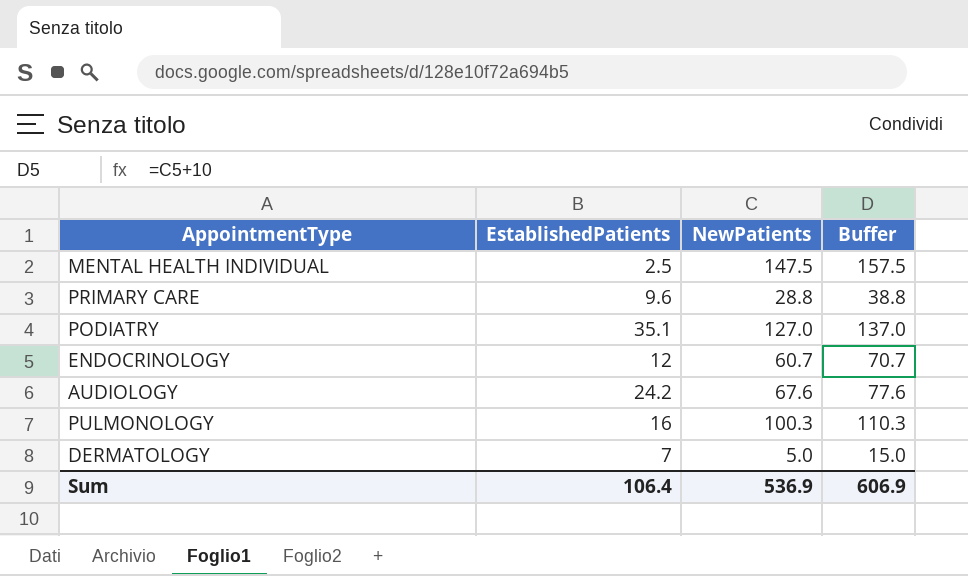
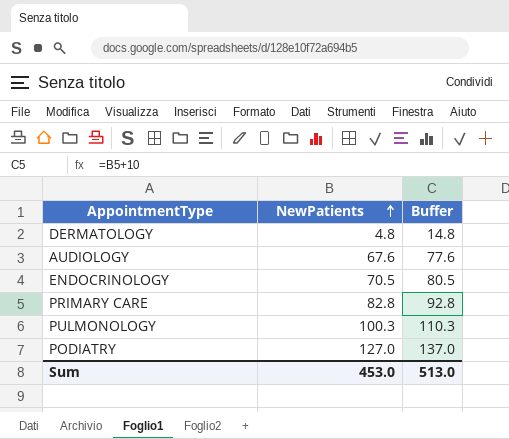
row order: none -> NewPatients ascending
column EstablishedPatients | position: 2 -> none
row MENTAL HEALTH INDIVIDUAL: 2.5 | 147.5 | 157.5 -> none
DERMATOLOGY | NewPatients: 5.0 -> 4.8
DERMATOLOGY | Buffer: 15.0 -> 14.8
ENDOCRINOLOGY | NewPatients: 60.7 -> 70.5
ENDOCRINOLOGY | Buffer: 70.7 -> 80.5
PRIMARY CARE | NewPatients: 28.8 -> 82.8
PRIMARY CARE | Buffer: 38.8 -> 92.8
Sum | NewPatients: 536.9 -> 453.0
Sum | Buffer: 606.9 -> 513.0

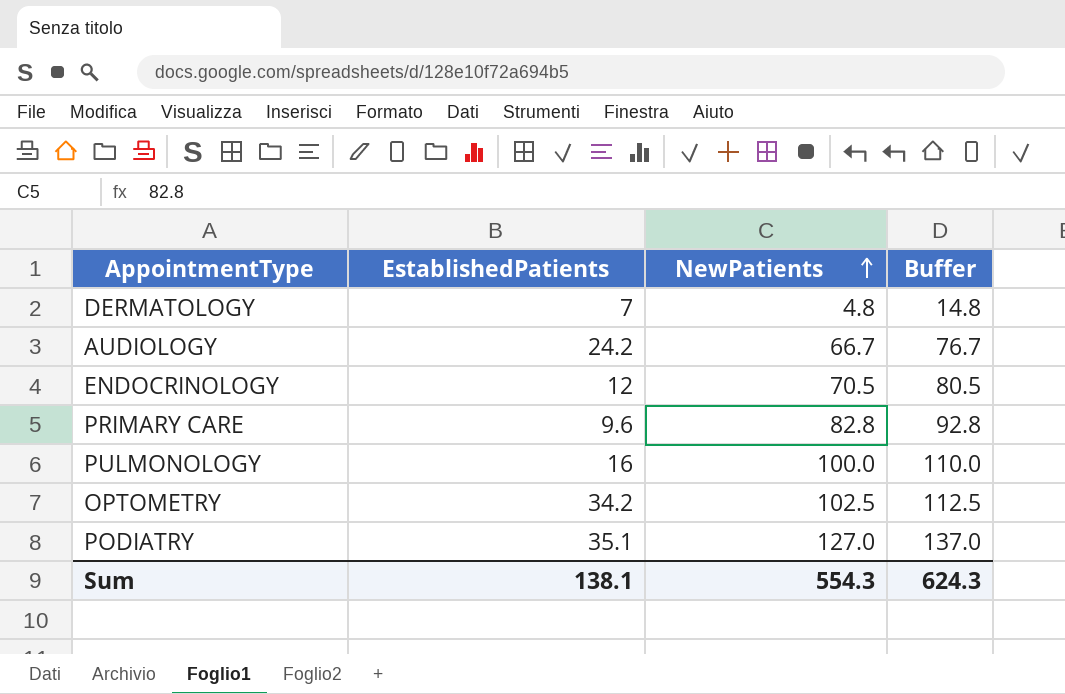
column EstablishedPatients | position: none -> 2
AUDIOLOGY | NewPatients: 67.6 -> 66.7
AUDIOLOGY | Buffer: 77.6 -> 76.7
PULMONOLOGY | NewPatients: 100.3 -> 100.0
PULMONOLOGY | Buffer: 110.3 -> 110.0
row OPTOMETRY: none -> 34.2 | 102.5 | 112.5
Sum | NewPatients: 453.0 -> 554.3
Sum | Buffer: 513.0 -> 624.3

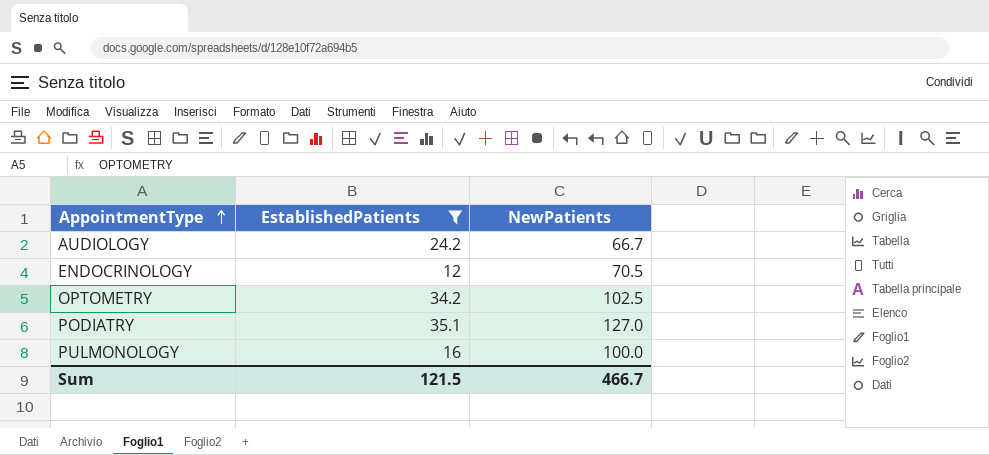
filter: none -> EstablishedPatients >= 12
row order: NewPatients ascending -> AppointmentType ascending
column Buffer | formula: [NewPatients] + 10 -> none
Sum | EstablishedPatients: 138.1 -> 121.5
Sum | NewPatients: 554.3 -> 466.7

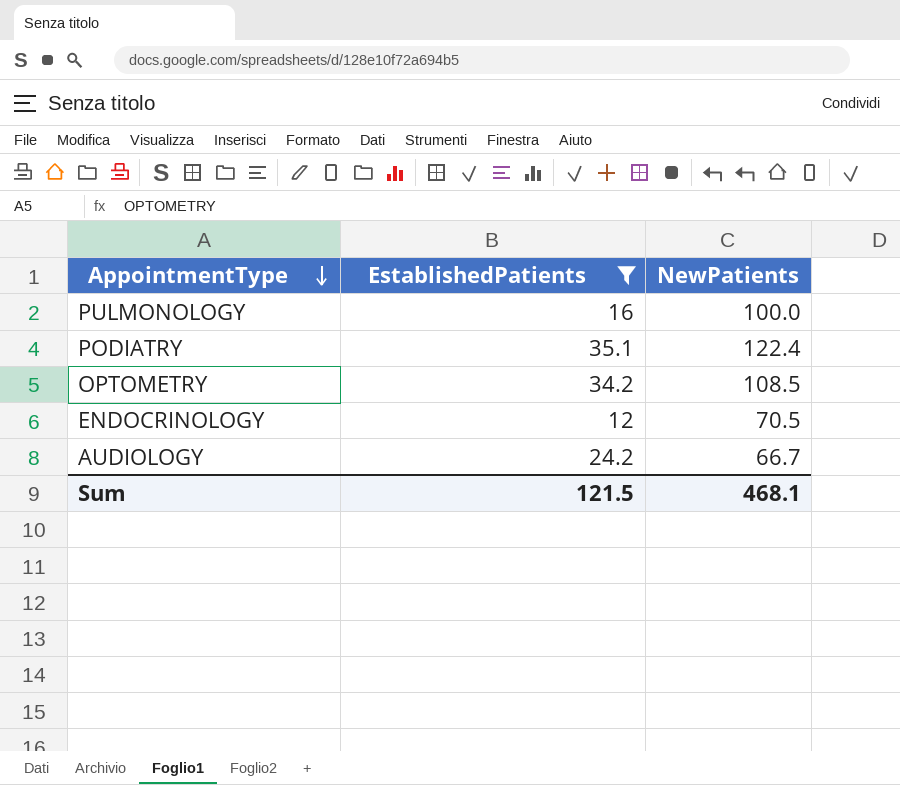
row order: AppointmentType ascending -> AppointmentType descending
PODIATRY | NewPatients: 127.0 -> 122.4
OPTOMETRY | NewPatients: 102.5 -> 108.5
Sum | NewPatients: 466.7 -> 468.1

